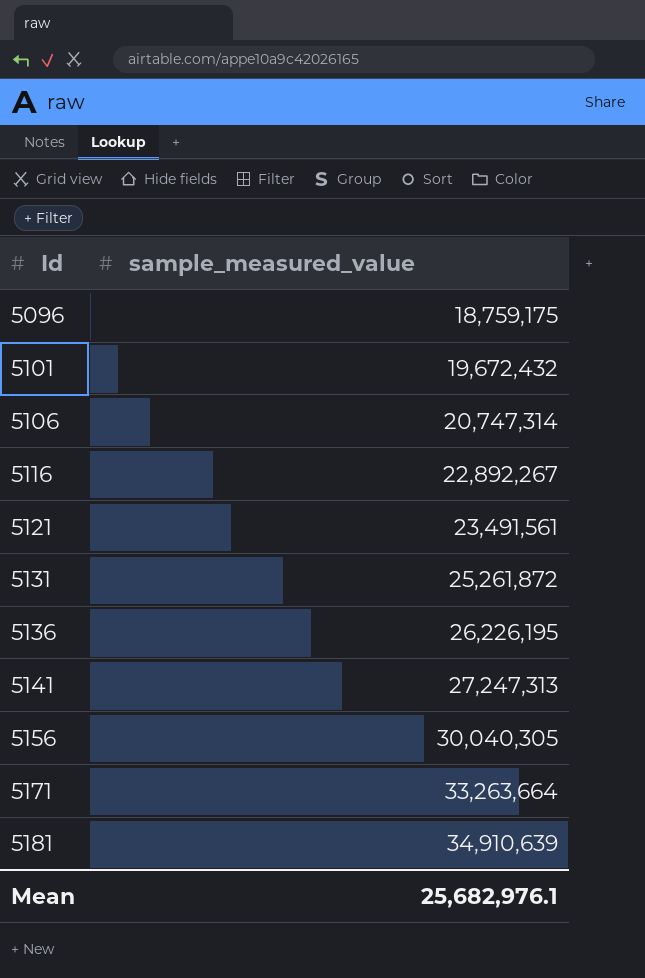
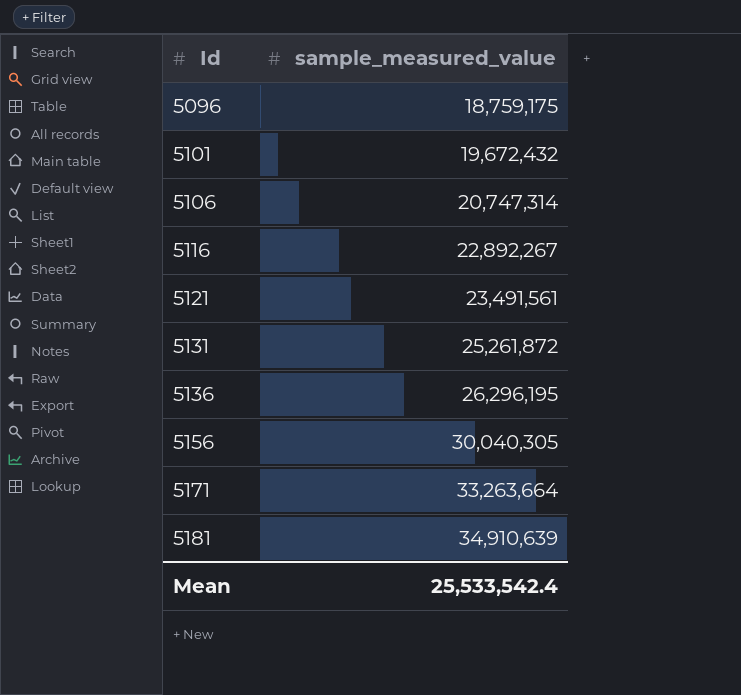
row 5141: 27,247,313 -> none
5136 | sample_measured_value: 26,226,195 -> 26,296,195
Mean | sample_measured_value: 25,682,976.1 -> 25,533,542.4

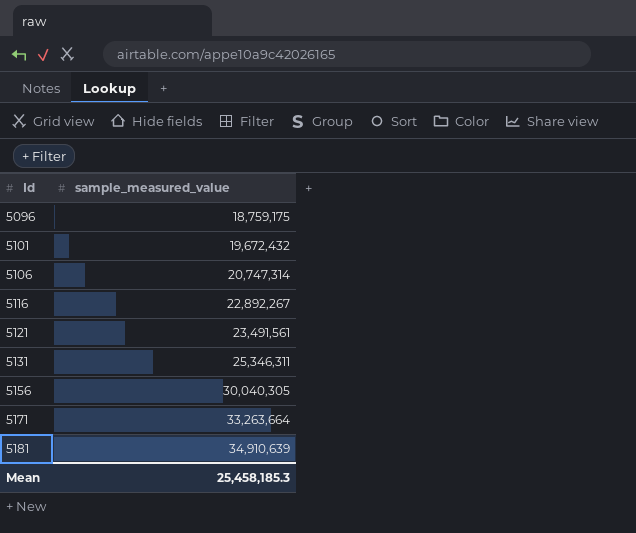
row 5136: 26,296,195 -> none
5131 | sample_measured_value: 25,261,872 -> 25,346,311
Mean | sample_measured_value: 25,533,542.4 -> 25,458,185.3

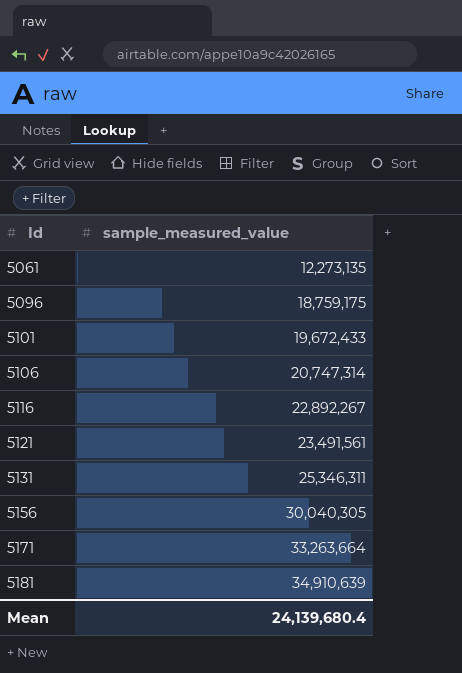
row 5061: none -> 12,273,135
5101 | sample_measured_value: 19,672,432 -> 19,672,433
Mean | sample_measured_value: 25,458,185.3 -> 24,139,680.4

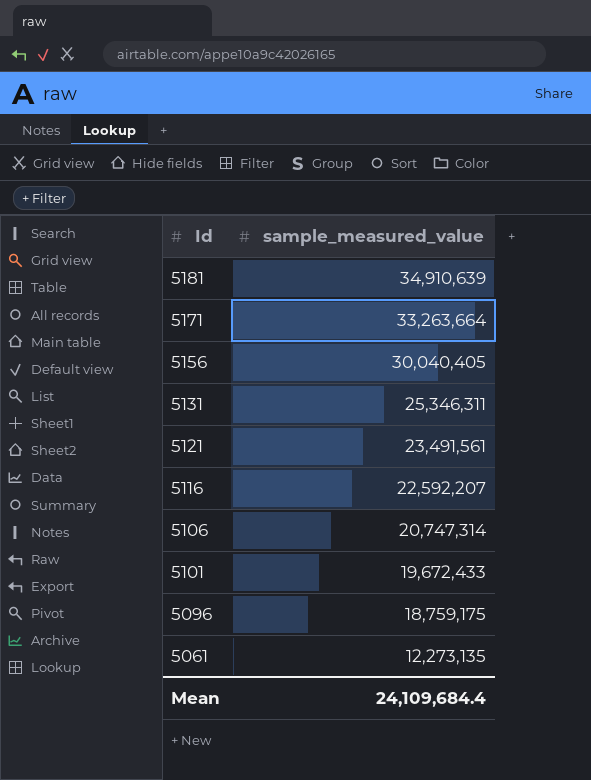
row order: Id ascending -> Id descending
5156 | sample_measured_value: 30,040,305 -> 30,040,405
5116 | sample_measured_value: 22,892,267 -> 22,592,207
Mean | sample_measured_value: 24,139,680.4 -> 24,109,684.4

